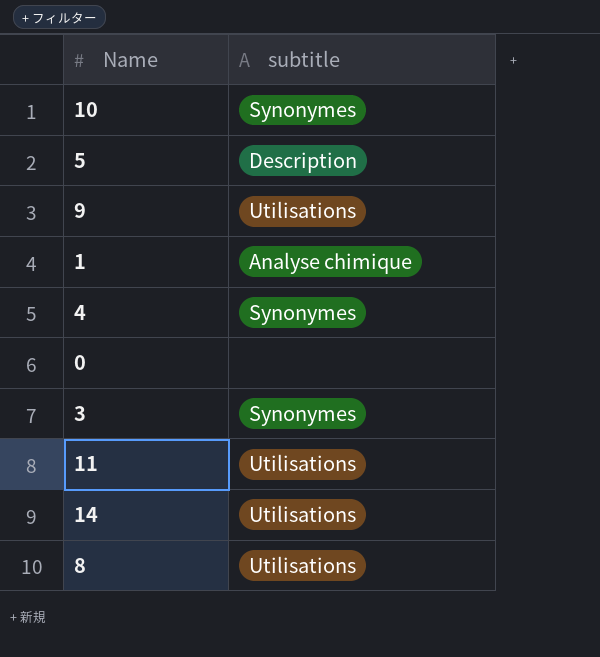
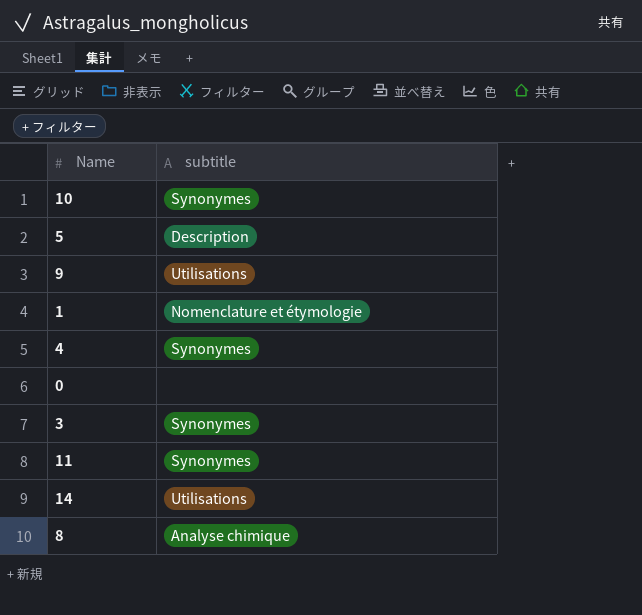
1 | subtitle: Analyse chimique -> Nomenclature et étymologie
11 | subtitle: Utilisations -> Synonymes
8 | subtitle: Utilisations -> Analyse chimique

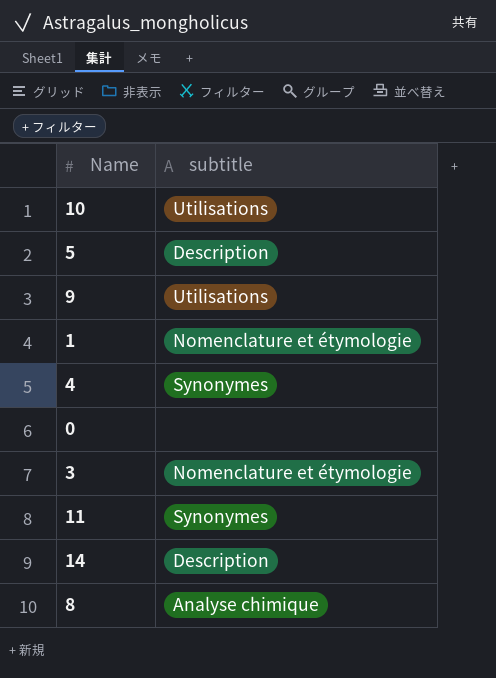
10 | subtitle: Synonymes -> Utilisations
3 | subtitle: Synonymes -> Nomenclature et étymologie
14 | subtitle: Utilisations -> Description

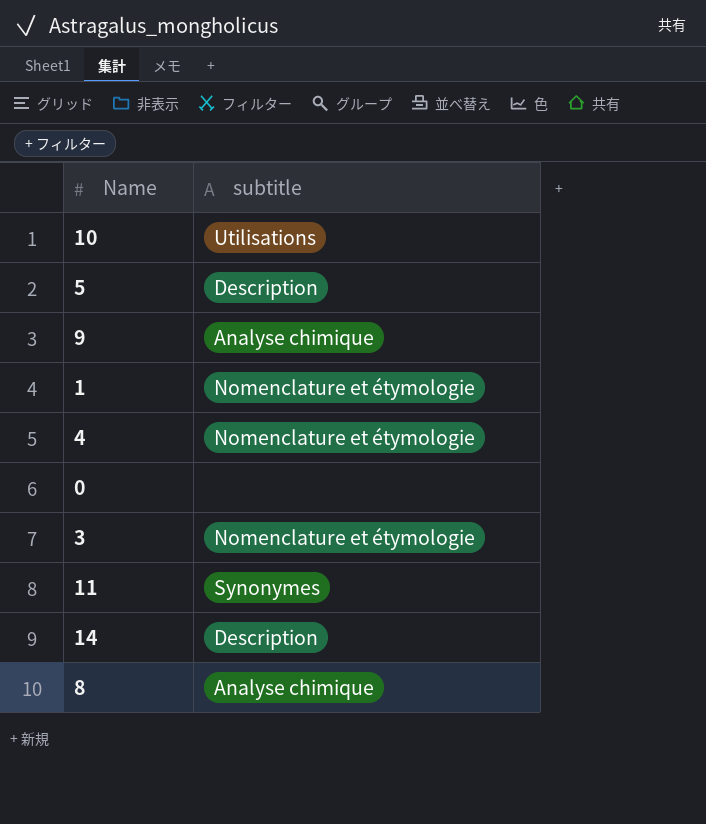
9 | subtitle: Utilisations -> Analyse chimique
4 | subtitle: Synonymes -> Nomenclature et étymologie

